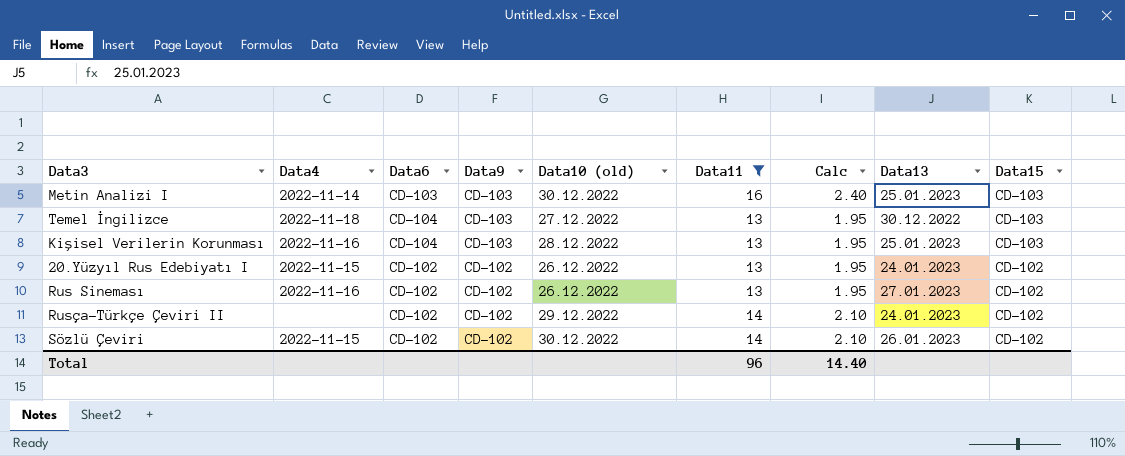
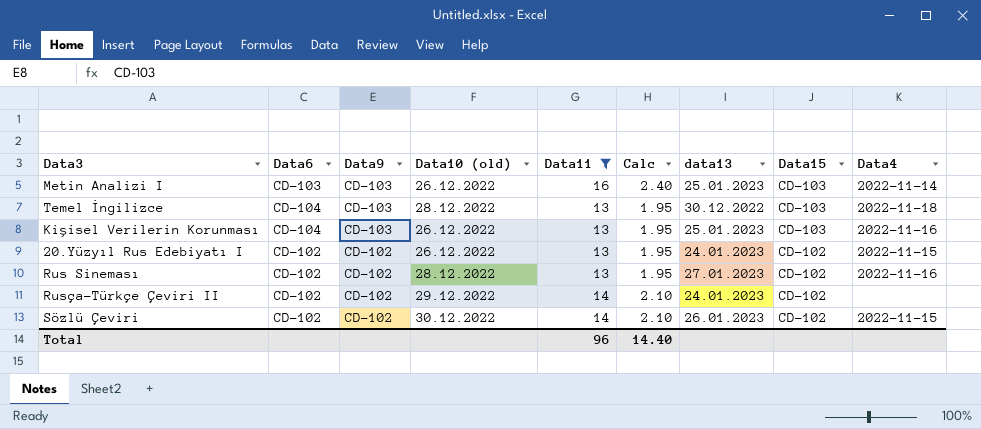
column name: Data13 -> data13
column Data4 | position: 2 -> 9
Metin Analizi I | Data10 (old): 30.12.2022 -> 26.12.2022
Temel İngilizce | Data10 (old): 27.12.2022 -> 28.12.2022
Kişisel Verilerin Korunması | Data10 (old): 28.12.2022 -> 26.12.2022
Rus Sineması | Data10 (old): 26.12.2022 -> 28.12.2022

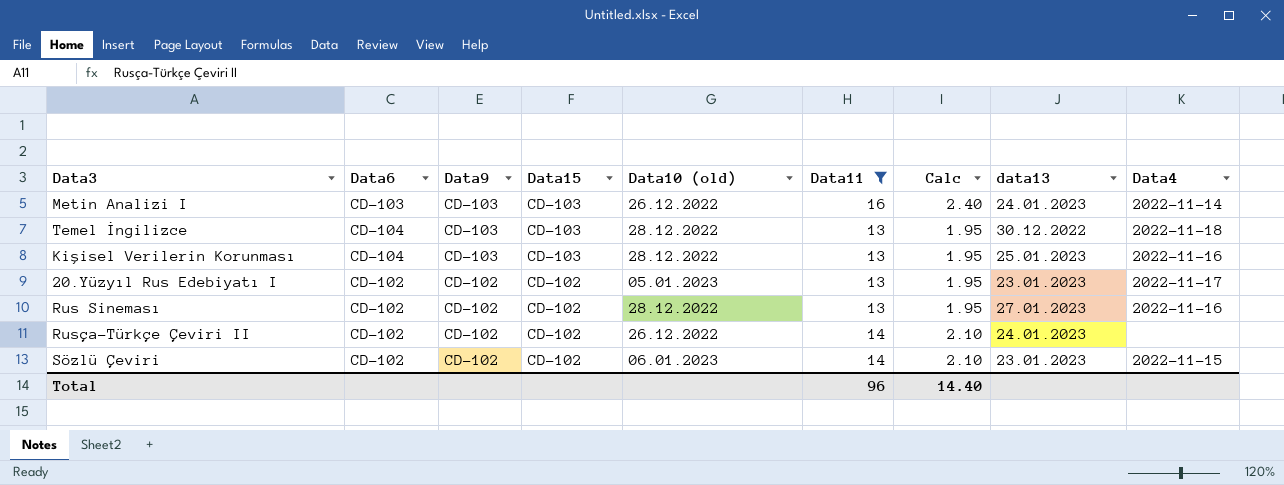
column Data15 | position: 8 -> 4
Metin Analizi I | data13: 25.01.2023 -> 24.01.2023
Kişisel Verilerin Korunması | Data10 (old): 26.12.2022 -> 28.12.2022
20.Yüzyıl Rus Edebiyatı I | Data10 (old): 26.12.2022 -> 05.01.2023
20.Yüzyıl Rus Edebiyatı I | data13: 24.01.2023 -> 23.01.2023
20.Yüzyıl Rus Edebiyatı I | Data4: 2022-11-15 -> 2022-11-17
Rusça-Türkçe Çeviri II | Data10 (old): 29.12.2022 -> 26.12.2022
Sözlü Çeviri | Data10 (old): 30.12.2022 -> 06.01.2023
Sözlü Çeviri | data13: 26.01.2023 -> 23.01.2023

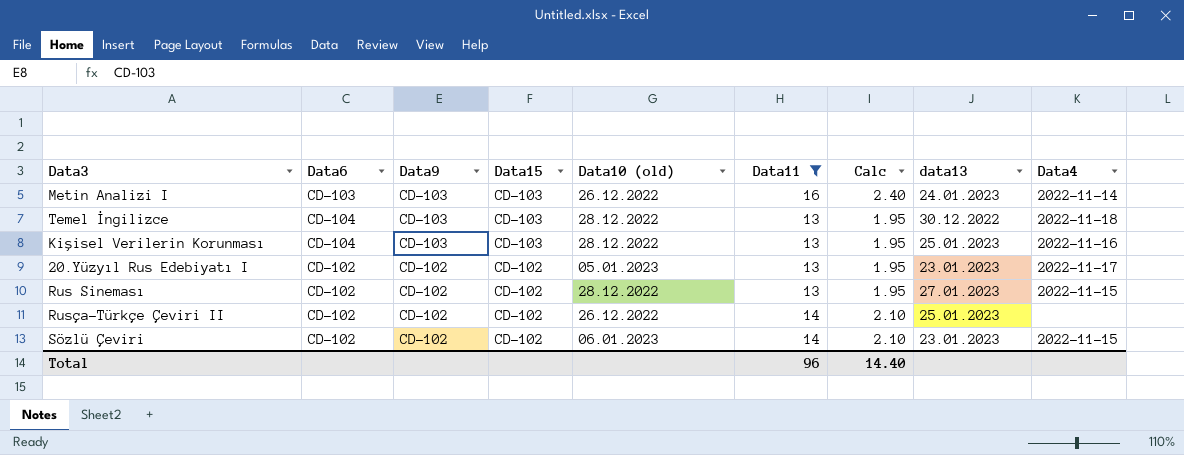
Rus Sineması | Data4: 2022-11-16 -> 2022-11-15
Rusça-Türkçe Çeviri II | data13: 24.01.2023 -> 25.01.2023

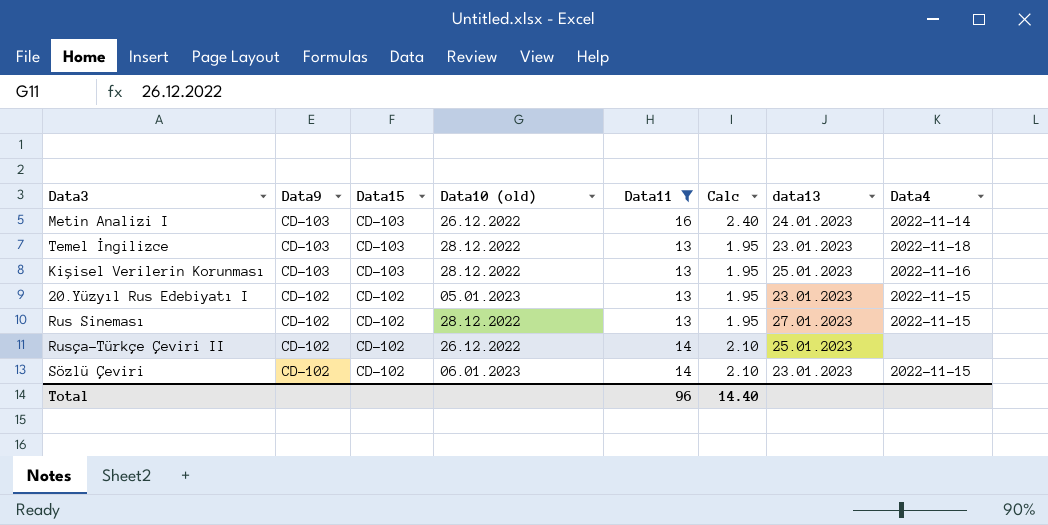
column Data6 | position: 2 -> none
Temel İngilizce | data13: 30.12.2022 -> 23.01.2023
20.Yüzyıl Rus Edebiyatı I | Data4: 2022-11-17 -> 2022-11-15

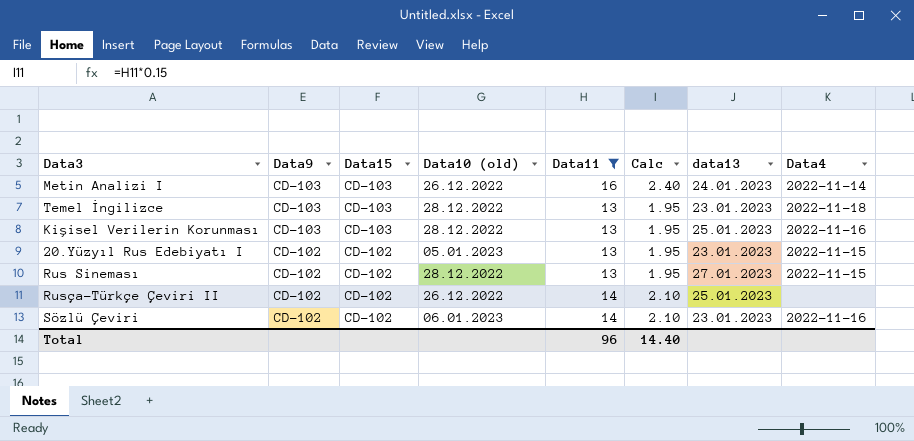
Sözlü Çeviri | Data4: 2022-11-15 -> 2022-11-16

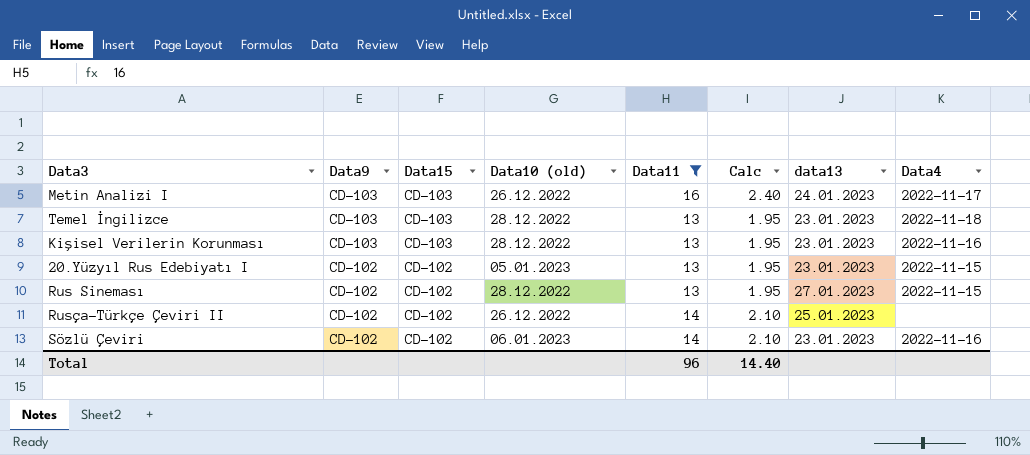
Metin Analizi I | Data4: 2022-11-14 -> 2022-11-17
Kişisel Verilerin Korunması | data13: 25.01.2023 -> 23.01.2023

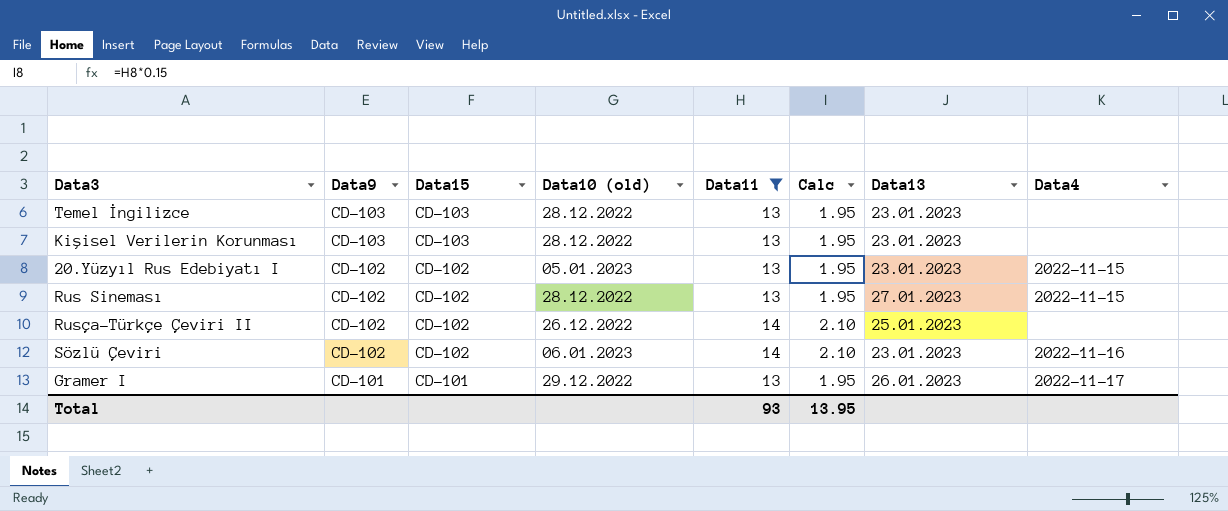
column name: data13 -> Data13
row Metin Analizi I: CD-103 | CD-103 | 26.12.2022 | 16 | 2.40 | 24.01.2023 | 2022-11-17 -> none
Temel İngilizce | Data4: 2022-11-18 -> none
Kişisel Verilerin Korunması | Data4: 2022-11-16 -> none
row Gramer I: none -> CD-101 | CD-101 | 29.12.2022 | 13 | 1.95 | 26.01.2023 | 2022-11-17
Total | Data11: 96 -> 93
Total | Calc: 14.40 -> 13.95

